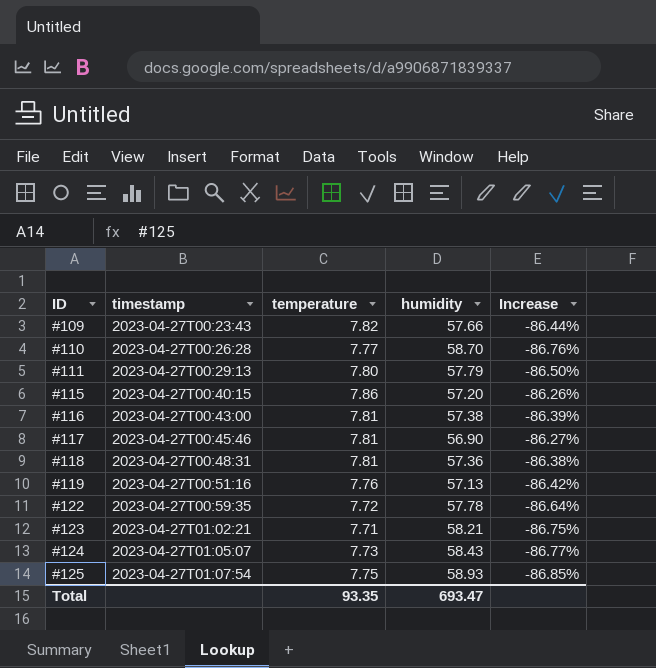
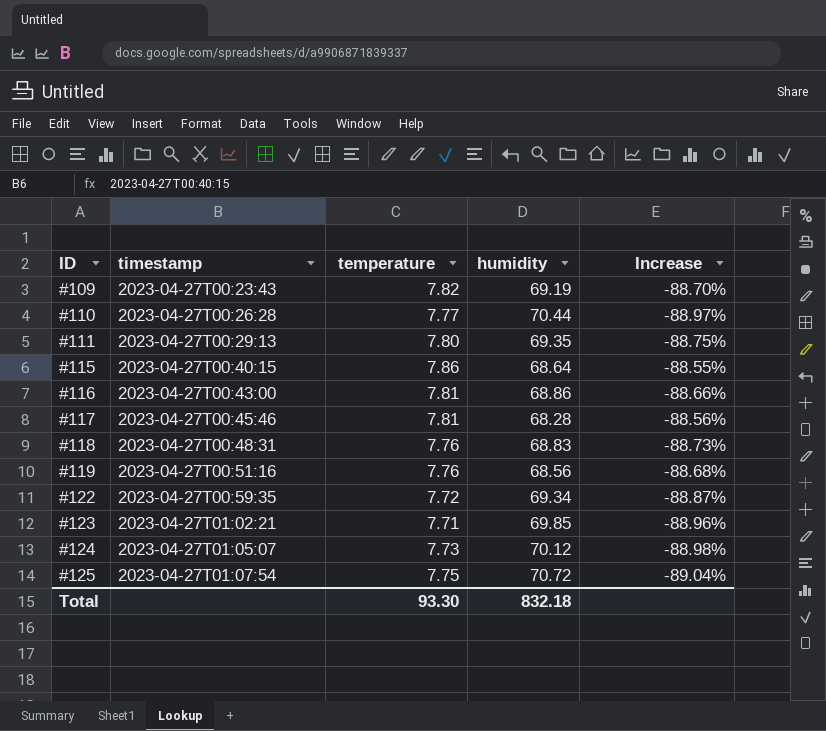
#109 | humidity: 57.66 -> 69.19
#109 | Increase: -86.44% -> -88.70%
#110 | humidity: 58.70 -> 70.44
#110 | Increase: -86.76% -> -88.97%
#111 | humidity: 57.79 -> 69.35
#111 | Increase: -86.50% -> -88.75%
#115 | humidity: 57.20 -> 68.64
#115 | Increase: -86.26% -> -88.55%
#116 | humidity: 57.38 -> 68.86
#116 | Increase: -86.39% -> -88.66%
#117 | humidity: 56.90 -> 68.28
#117 | Increase: -86.27% -> -88.56%
#118 | temperature: 7.81 -> 7.76
#118 | humidity: 57.36 -> 68.83
#118 | Increase: -86.38% -> -88.73%
#119 | humidity: 57.13 -> 68.56
#119 | Increase: -86.42% -> -88.68%
#122 | humidity: 57.78 -> 69.34
#122 | Increase: -86.64% -> -88.87%
#123 | humidity: 58.21 -> 69.85
#123 | Increase: -86.75% -> -88.96%
#124 | humidity: 58.43 -> 70.12
#124 | Increase: -86.77% -> -88.98%
#125 | humidity: 58.93 -> 70.72
#125 | Increase: -86.85% -> -89.04%
Total | temperature: 93.35 -> 93.30
Total | humidity: 693.47 -> 832.18

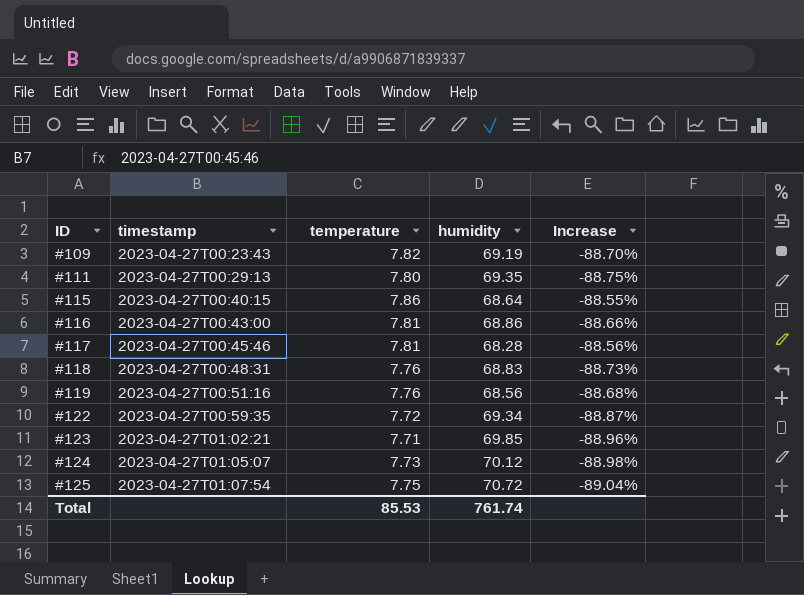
row #110: 2023-04-27T00:26:28 | 7.77 | 70.44 | -88.97% -> none
Total | temperature: 93.30 -> 85.53
Total | humidity: 832.18 -> 761.74

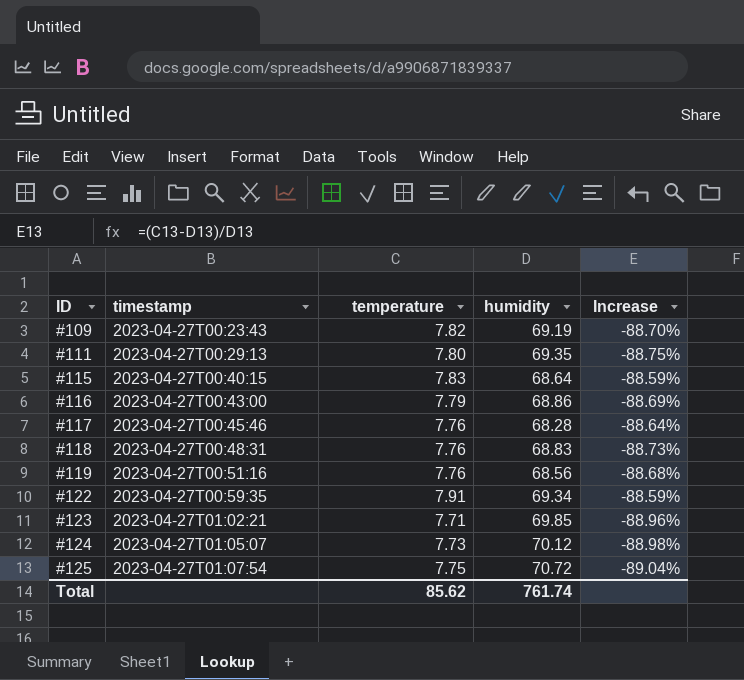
#115 | temperature: 7.86 -> 7.83
#115 | Increase: -88.55% -> -88.59%
#116 | temperature: 7.81 -> 7.79
#116 | Increase: -88.66% -> -88.69%
#117 | temperature: 7.81 -> 7.76
#117 | Increase: -88.56% -> -88.64%
#122 | temperature: 7.72 -> 7.91
#122 | Increase: -88.87% -> -88.59%
Total | temperature: 85.53 -> 85.62

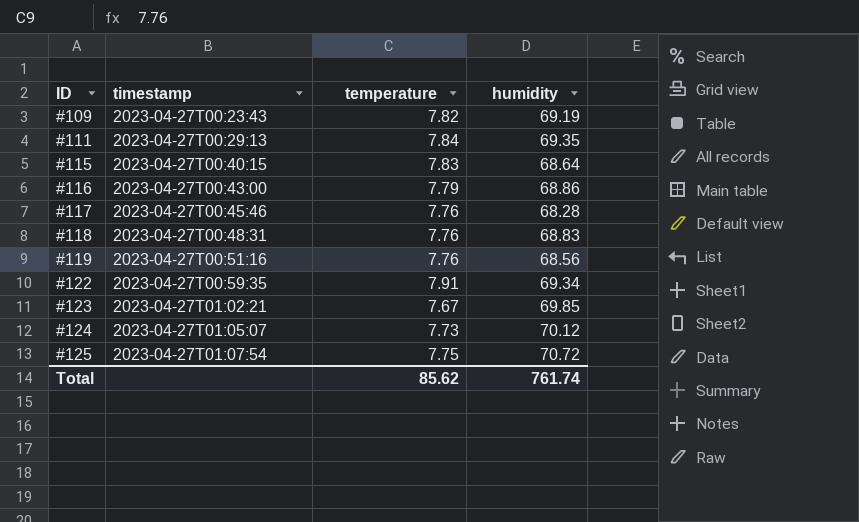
column Increase | formula: ([temperature] - [humidity]) / [humidity] -> none
#111 | temperature: 7.80 -> 7.84
#123 | temperature: 7.71 -> 7.67

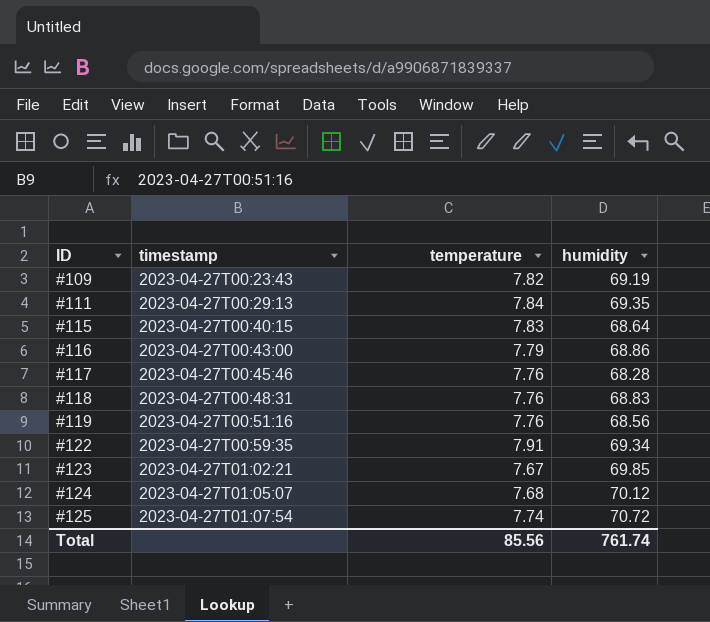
#124 | temperature: 7.73 -> 7.68
#125 | temperature: 7.75 -> 7.74
Total | temperature: 85.62 -> 85.56

